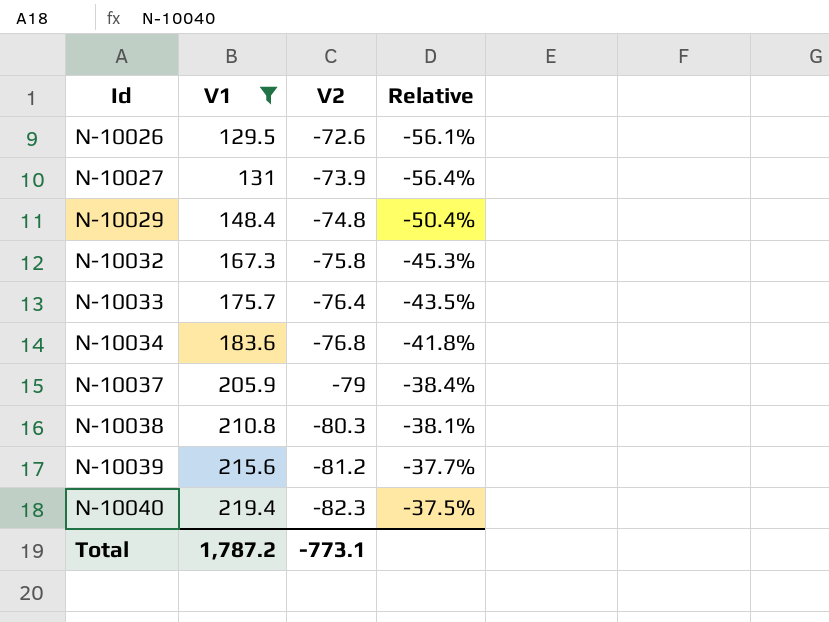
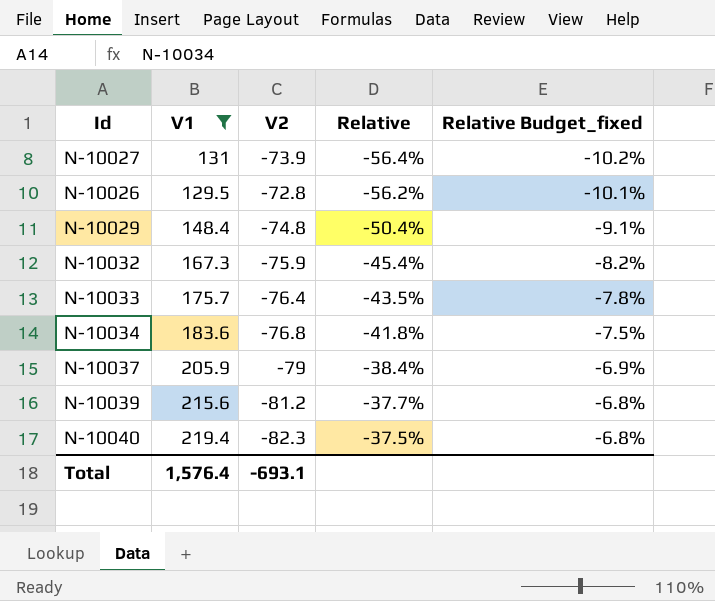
row order: Id ascending -> Relative ascending
column Relative Budget_fixed | formula: none -> [Relative] * 0.18
row N-10038: 210.8 | -80.3 | -38.1% -> none
N-10026 | V2: -72.6 -> -72.8
N-10026 | Relative: -56.1% -> -56.2%
N-10032 | V2: -75.8 -> -75.9
N-10032 | Relative: -45.3% -> -45.4%
Total | V1: 1,787.2 -> 1,576.4
Total | V2: -773.1 -> -693.1

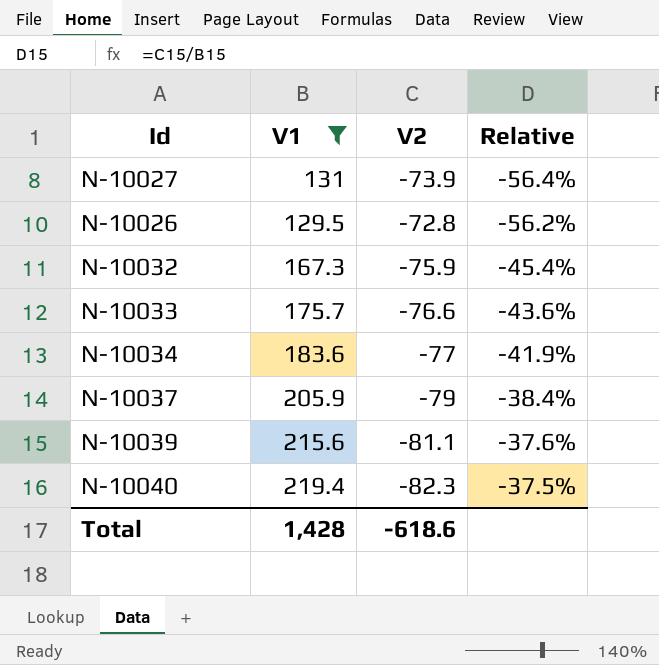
column Relative Budget_fixed | formula: [Relative] * 0.18 -> none
row N-10029: 148.4 | -74.8 | -50.4% | -9.1% -> none
N-10033 | V2: -76.4 -> -76.6
N-10033 | Relative: -43.5% -> -43.6%
N-10034 | V2: -76.8 -> -77
N-10034 | Relative: -41.8% -> -41.9%
N-10039 | V2: -81.2 -> -81.1
N-10039 | Relative: -37.7% -> -37.6%
Total | V1: 1,576.4 -> 1,428
Total | V2: -693.1 -> -618.6

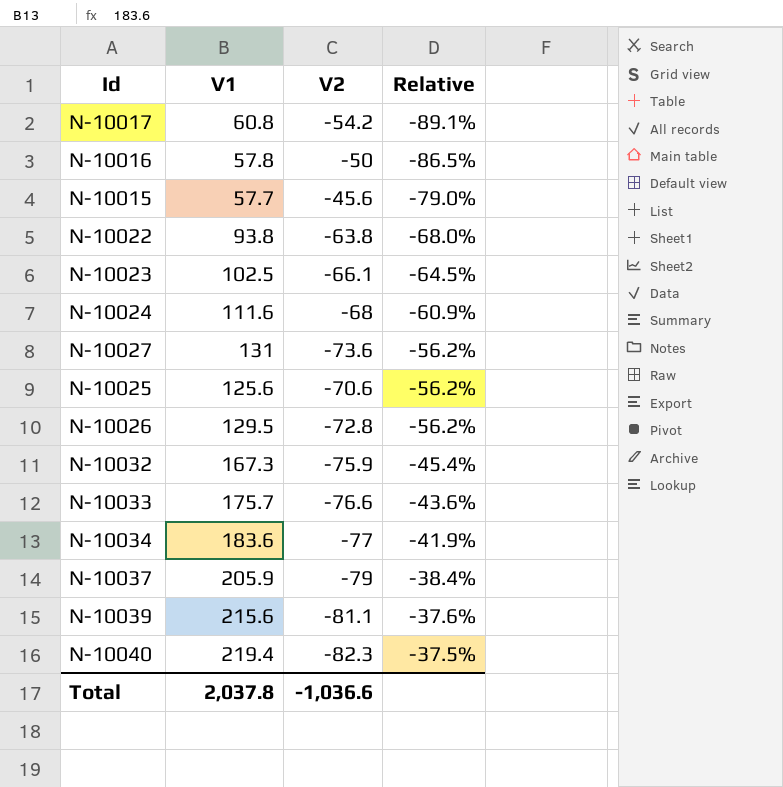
filter: V1 >= 129.5 -> none
N-10027 | V2: -73.9 -> -73.6
N-10027 | Relative: -56.4% -> -56.2%
Total | V1: 1,428 -> 2,037.8
Total | V2: -618.6 -> -1,036.6

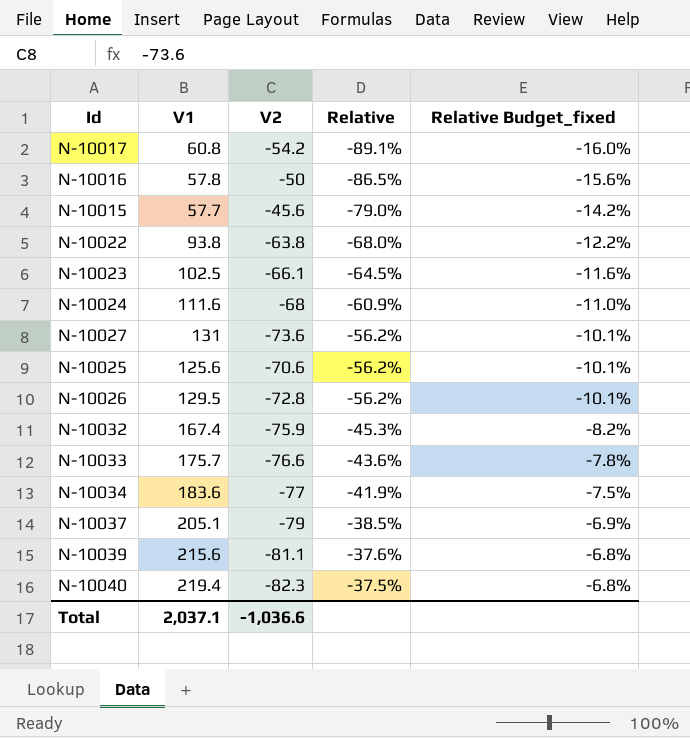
column Relative Budget_fixed | formula: none -> [Relative] * 0.18
N-10032 | V1: 167.3 -> 167.4
N-10032 | Relative: -45.4% -> -45.3%
N-10037 | V1: 205.9 -> 205.1
N-10037 | Relative: -38.4% -> -38.5%
Total | V1: 2,037.8 -> 2,037.1

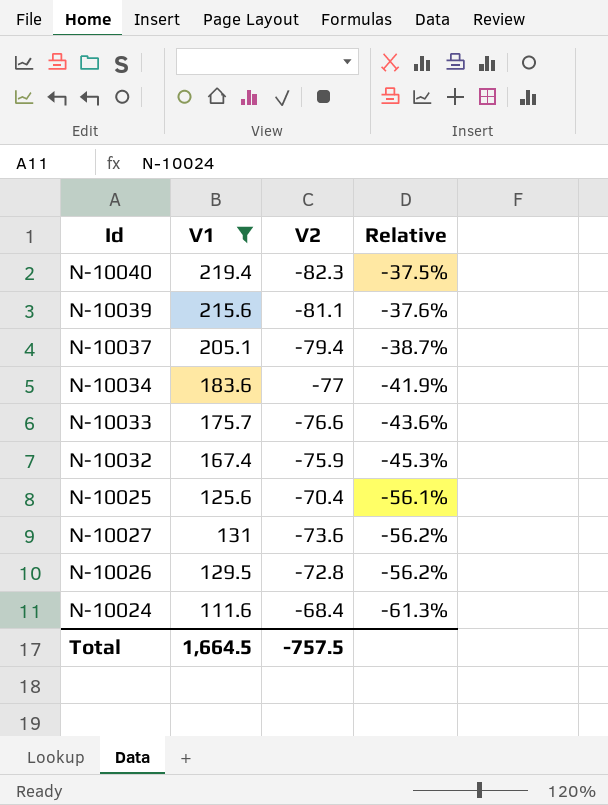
filter: none -> V1 >= 111.6
row order: Relative ascending -> Relative descending
column Relative Budget_fixed | formula: [Relative] * 0.18 -> none
N-10037 | V2: -79 -> -79.4
N-10037 | Relative: -38.5% -> -38.7%
N-10025 | V2: -70.6 -> -70.4
N-10025 | Relative: -56.2% -> -56.1%
N-10024 | V2: -68 -> -68.4
N-10024 | Relative: -60.9% -> -61.3%
Total | V1: 2,037.1 -> 1,664.5
Total | V2: -1,036.6 -> -757.5

